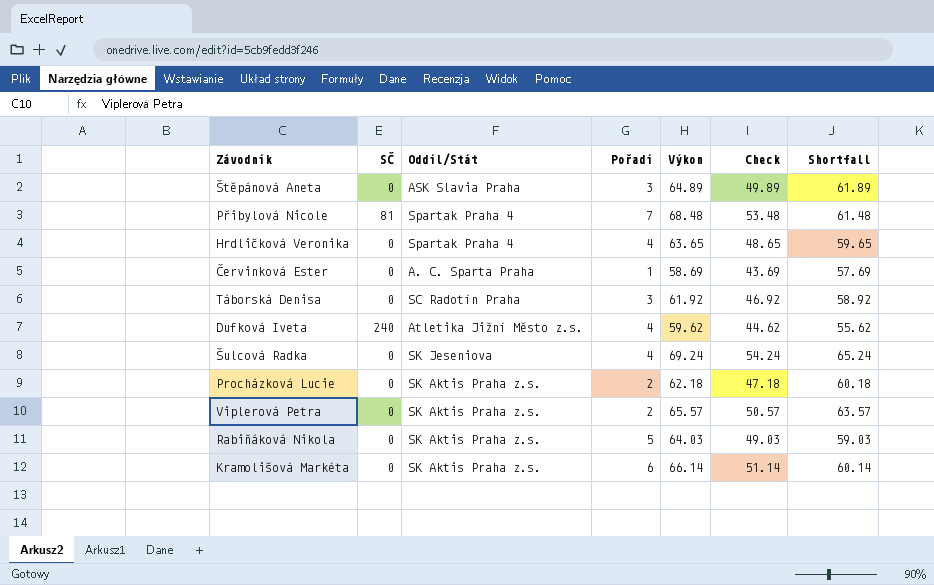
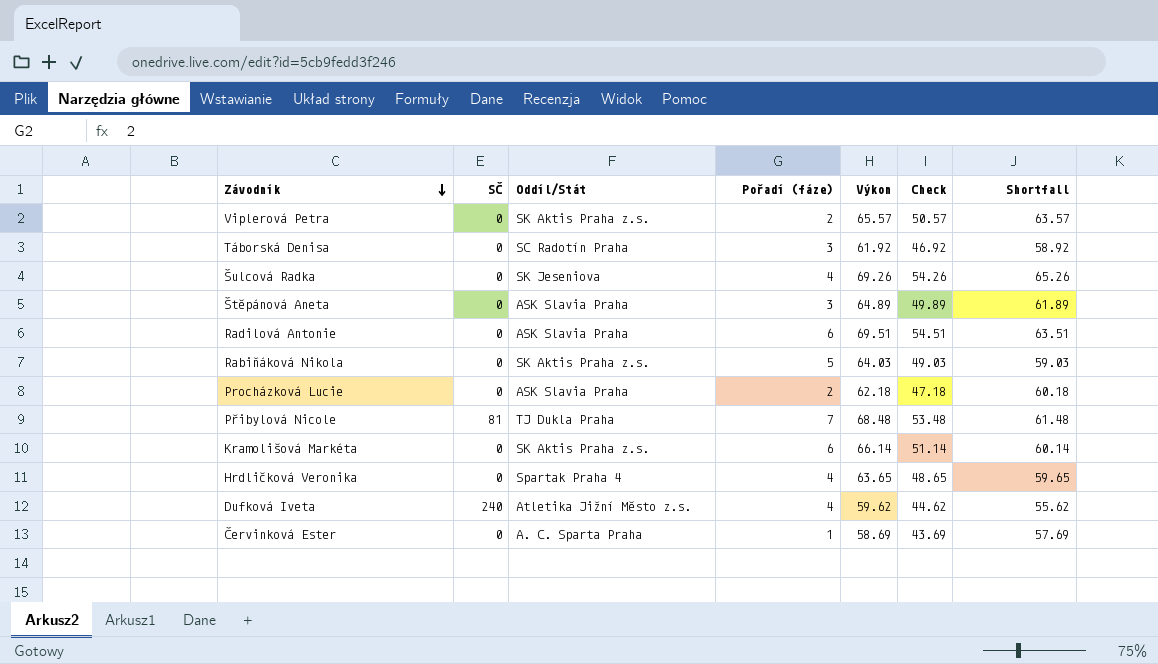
row order: none -> Závodník descending
column name: Pořadí -> Pořadí (fáze)
Šulcová Radka | Výkon: 69.24 -> 69.26
Šulcová Radka | Check: 54.24 -> 54.26
Šulcová Radka | Shortfall: 65.24 -> 65.26
row Radilová Antonie: none -> 0 | ASK Slavia Praha | 6 | 69.51 | 54.51 | 63.51
Procházková Lucie | Oddíl/Stát: SK Aktis Praha z.s. -> ASK Slavia Praha
Přibylová Nicole | Oddíl/Stát: Spartak Praha 4 -> TJ Dukla Praha

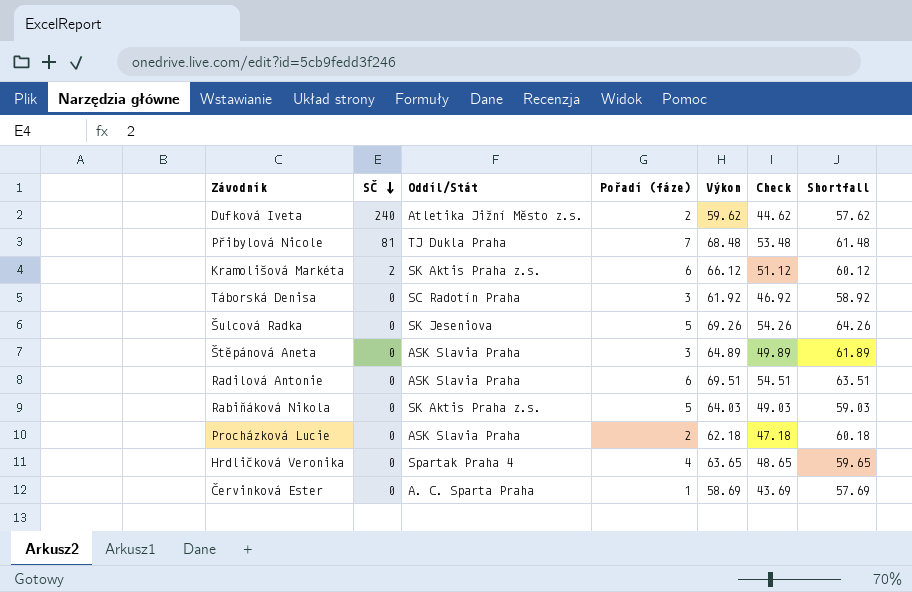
row order: Závodník descending -> SČ descending
row Viplerová Petra: 0 | SK Aktis Praha z.s. | 2 | 65.57 | 50.57 | 63.57 -> none
Dufková Iveta | Pořadí (fáze): 4 -> 2
Dufková Iveta | Shortfall: 55.62 -> 57.62
Kramolišová Markéta | SČ: 0 -> 2
Kramolišová Markéta | Výkon: 66.14 -> 66.12
Kramolišová Markéta | Check: 51.14 -> 51.12
Kramolišová Markéta | Shortfall: 60.14 -> 60.12
Šulcová Radka | Pořadí (fáze): 4 -> 5
Šulcová Radka | Shortfall: 65.26 -> 64.26

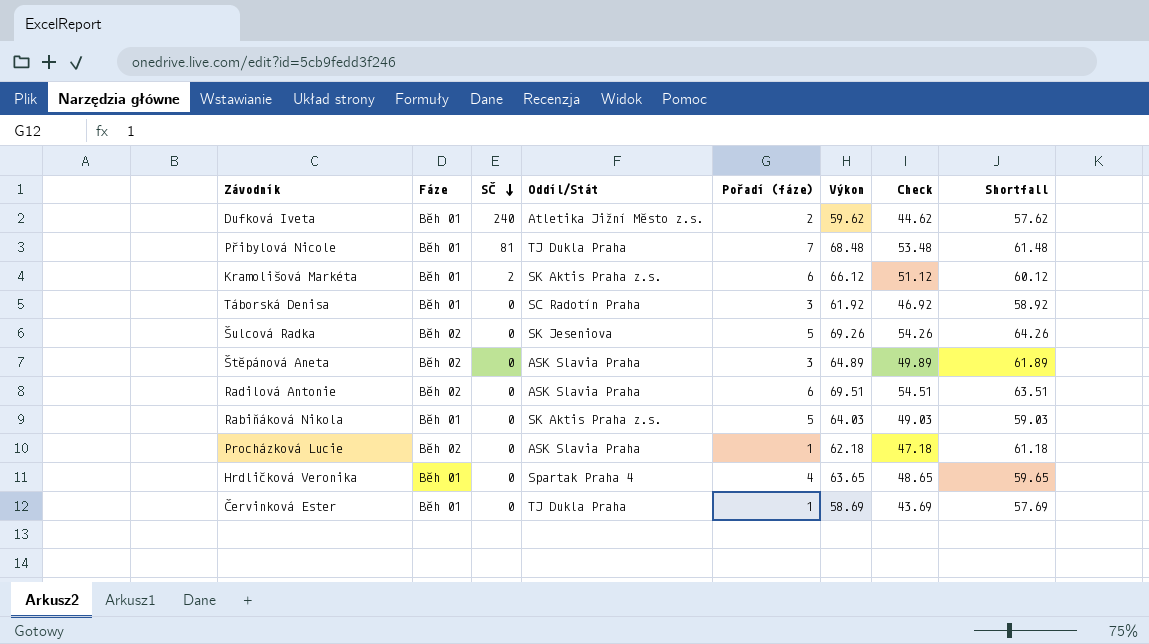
column Fáze | position: none -> 2
Procházková Lucie | Pořadí (fáze): 2 -> 1
Procházková Lucie | Shortfall: 60.18 -> 61.18
Červinková Ester | Oddíl/Stát: A. C. Sparta Praha -> TJ Dukla Praha

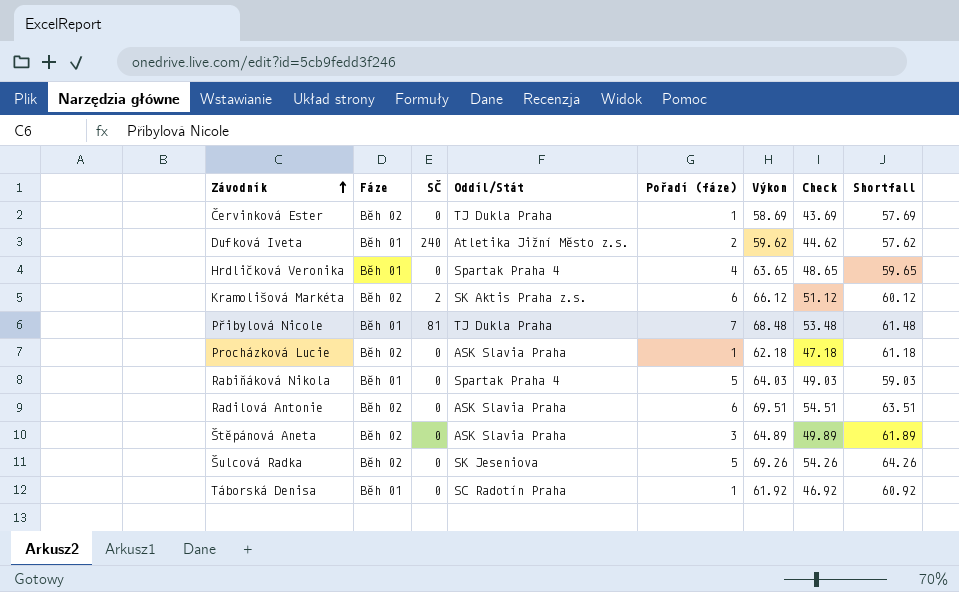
row order: SČ descending -> Závodník ascending
Červinková Ester | Fáze: Běh 01 -> Běh 02
Kramolišová Markéta | Fáze: Běh 01 -> Běh 02
Rabiňáková Nikola | Oddíl/Stát: SK Aktis Praha z.s. -> Spartak Praha 4
Táborská Denisa | Pořadí (fáze): 3 -> 1
Táborská Denisa | Shortfall: 58.92 -> 60.92

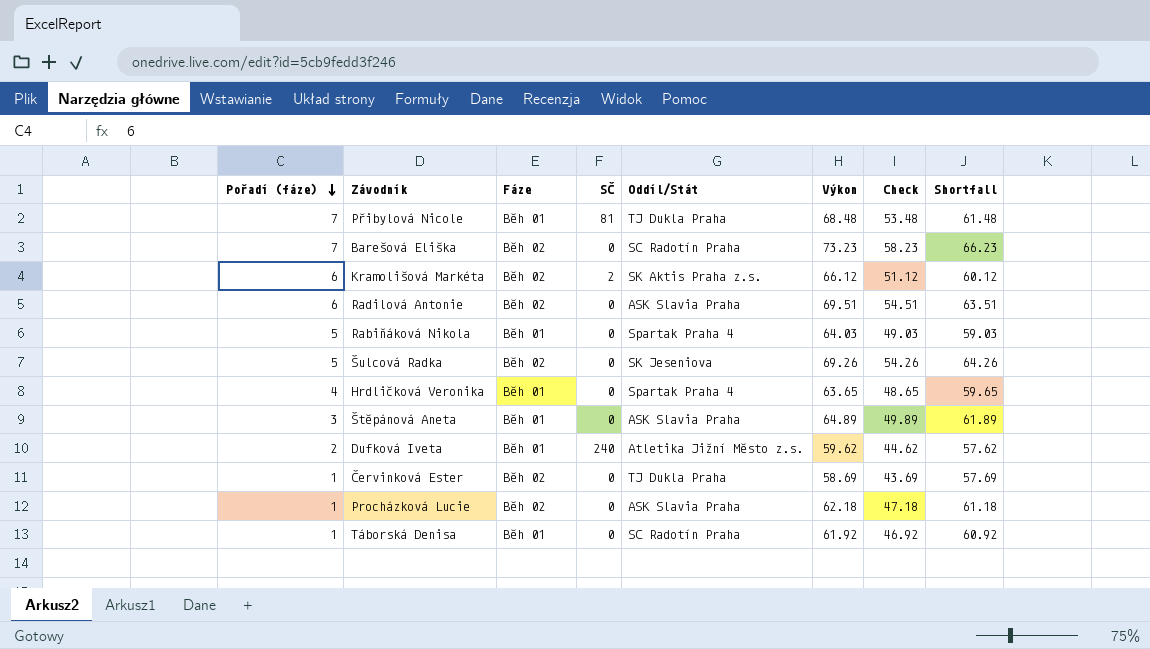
row order: Závodník ascending -> Pořadí (fáze) descending
column Pořadí (fáze) | position: 5 -> 1
row Barešová Eliška: none -> 7 | Běh 02 | 0 | SC Radotín Praha | 73.23 | 58.23 | 66.23
Štěpánová Aneta | Fáze: Běh 02 -> Běh 01

